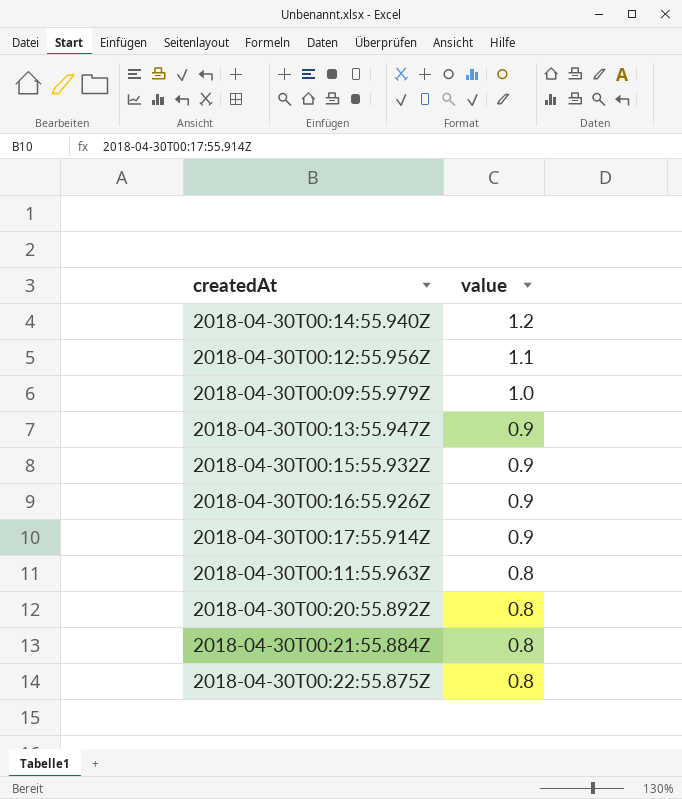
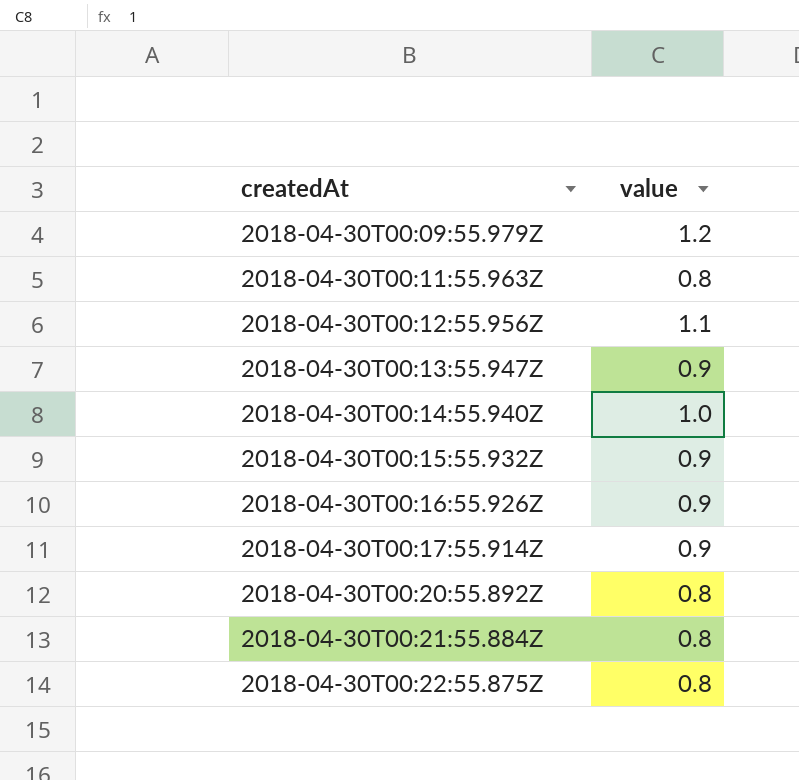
row order: value descending -> createdAt ascending
2018-04-30T00:09:55.979Z | value: 1.0 -> 1.2
2018-04-30T00:14:55.940Z | value: 1.2 -> 1.0

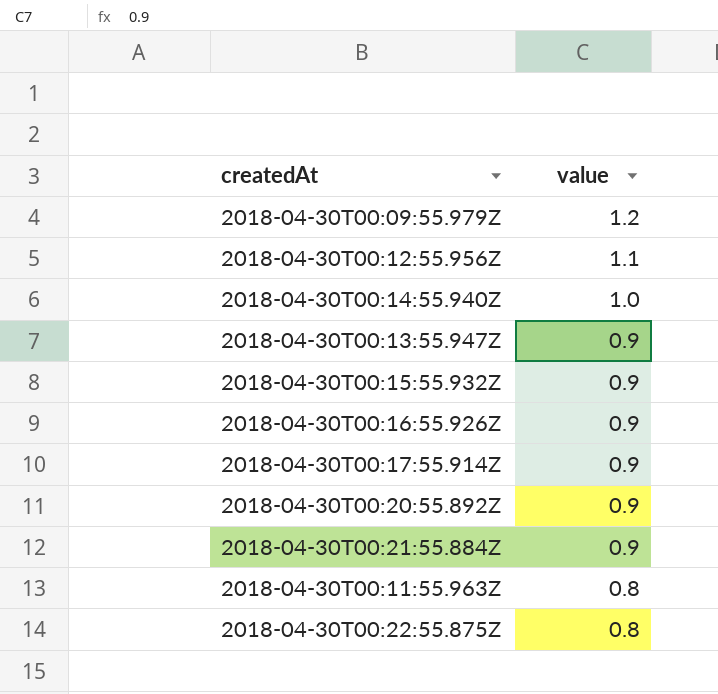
row order: createdAt ascending -> value descending
2018-04-30T00:20:55.892Z | value: 0.8 -> 0.9
2018-04-30T00:21:55.884Z | value: 0.8 -> 0.9

